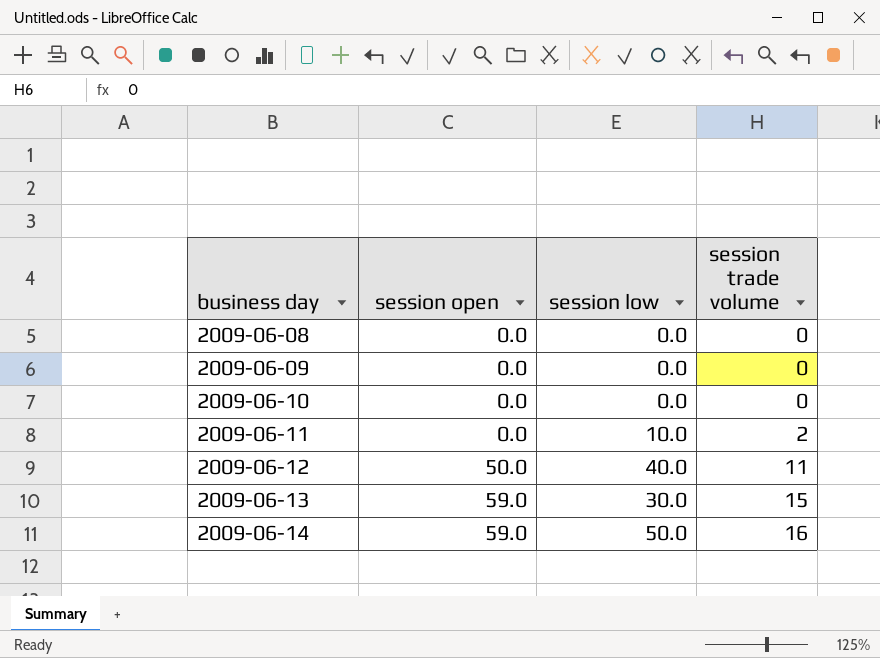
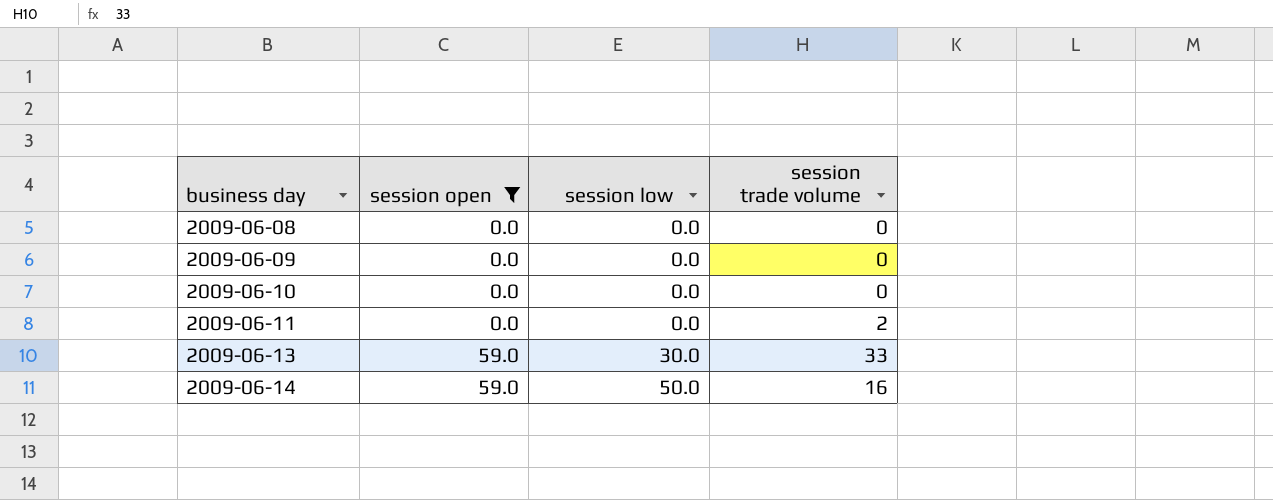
filter: none -> session open != 50.0
2009-06-11 | session low: 10.0 -> 0.0
2009-06-13 | session trade volume: 15 -> 33

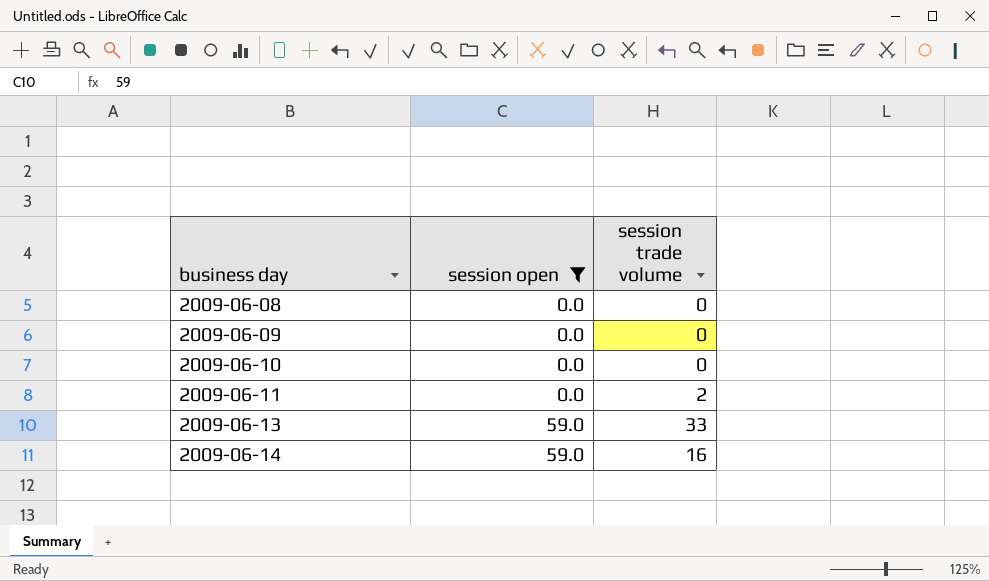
column session low | position: 3 -> none

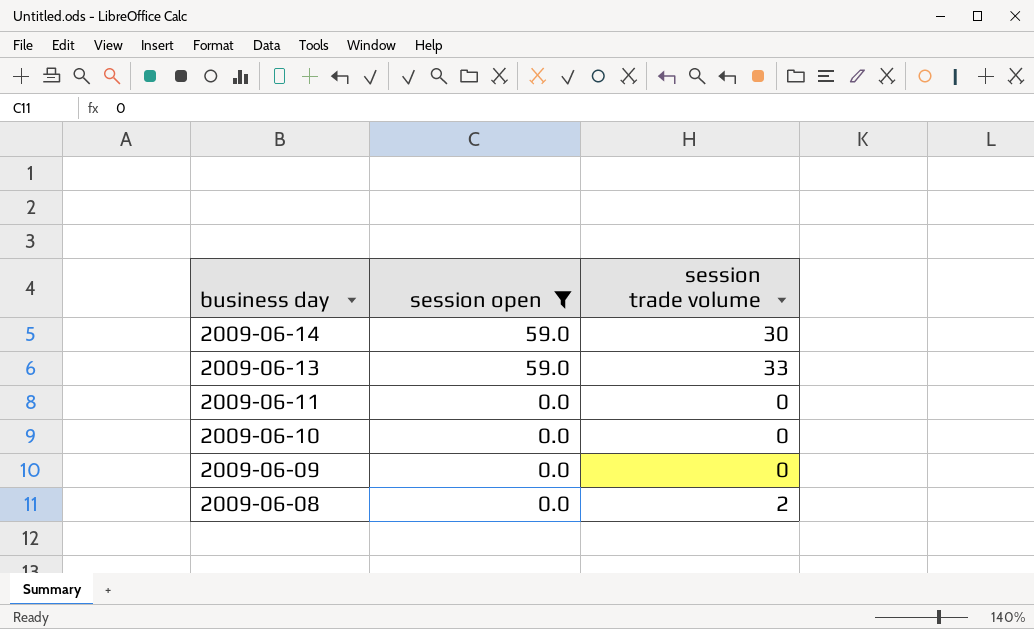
row order: business day ascending -> business day descending
2009-06-14 | session trade volume: 16 -> 30
2009-06-11 | session trade volume: 2 -> 0
2009-06-08 | session trade volume: 0 -> 2

